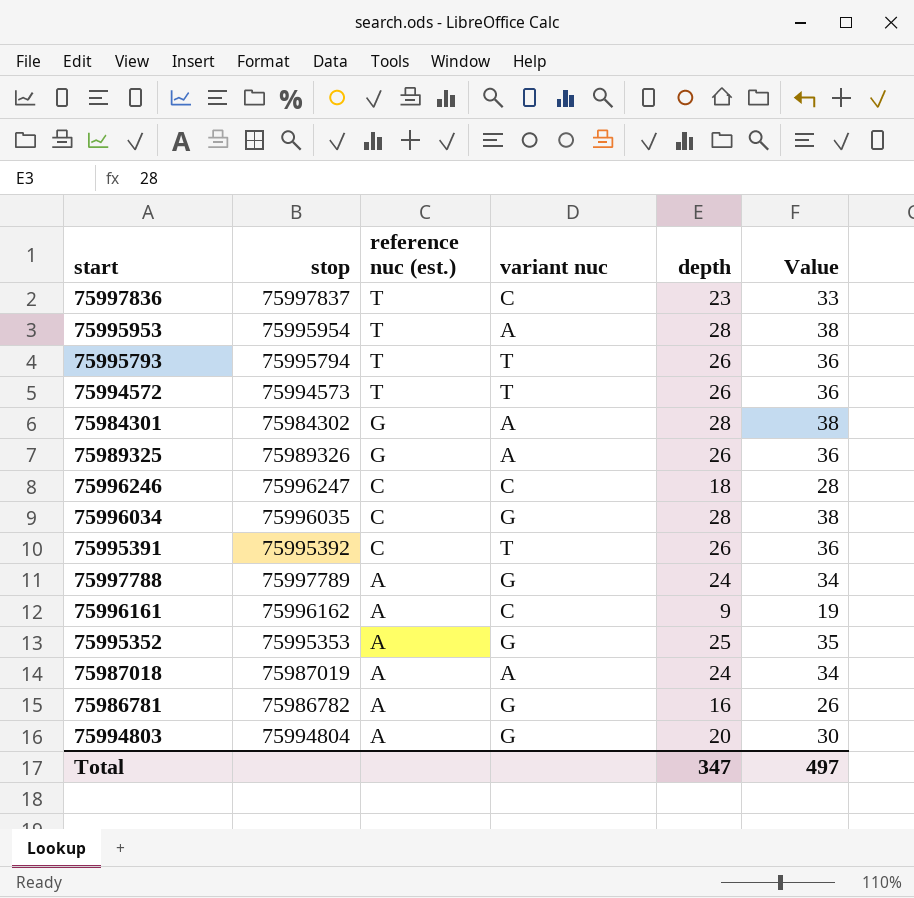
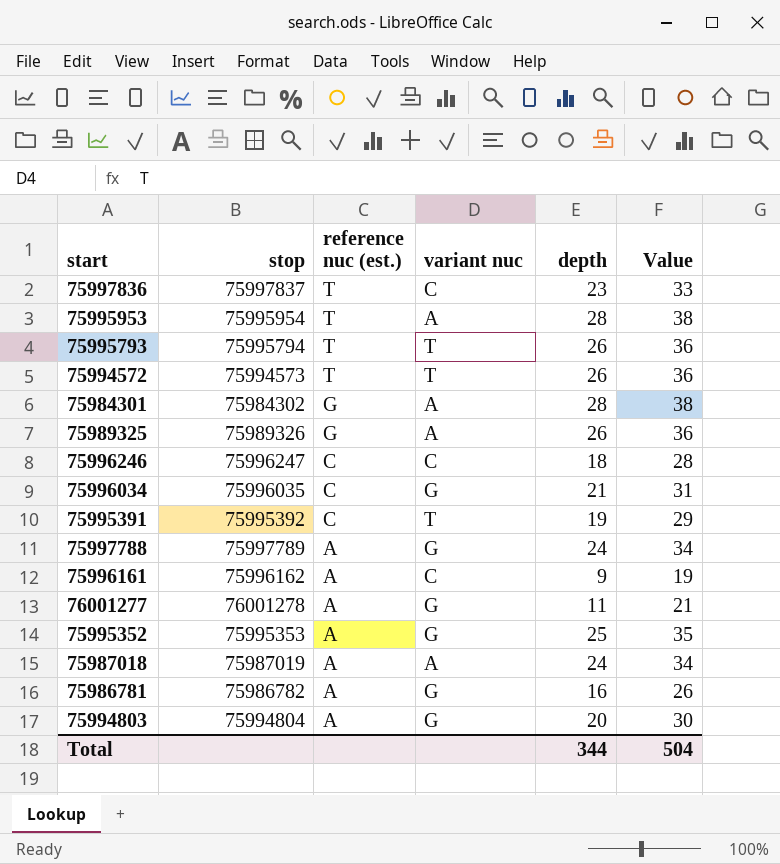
75996034 | depth: 28 -> 21
75996034 | Value: 38 -> 31
75995391 | depth: 26 -> 19
75995391 | Value: 36 -> 29
row 76001277: none -> 76001278 | A | G | 11 | 21
Total | depth: 347 -> 344
Total | Value: 497 -> 504

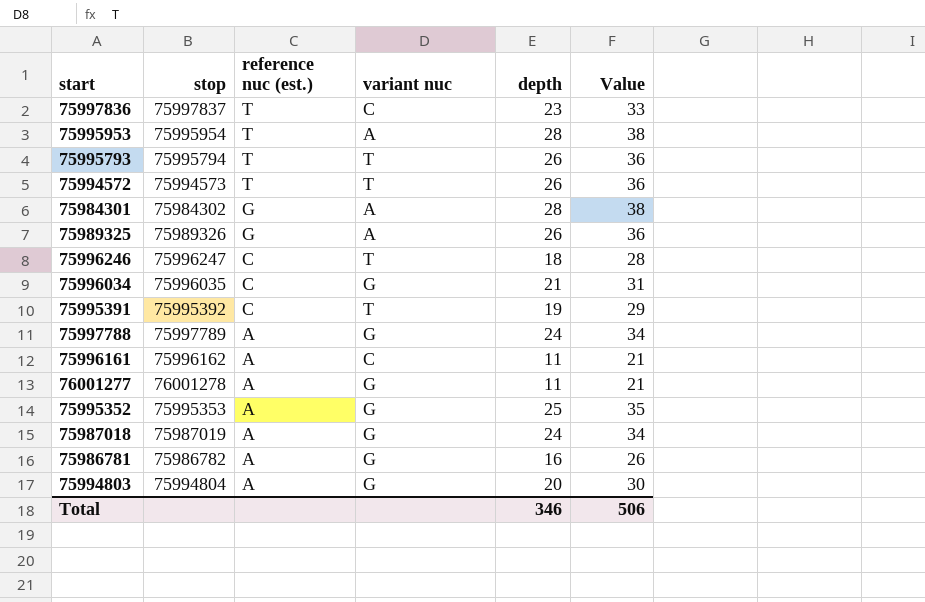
75996246 | variant nuc: C -> T
75996161 | depth: 9 -> 11
75996161 | Value: 19 -> 21
75987018 | variant nuc: A -> G
Total | depth: 344 -> 346
Total | Value: 504 -> 506

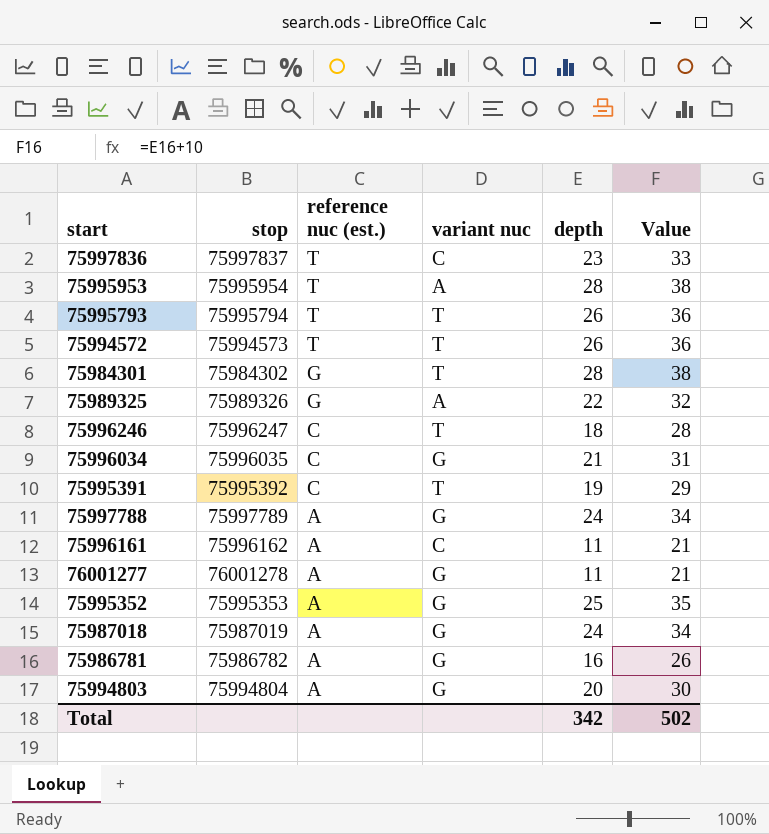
75984301 | variant nuc: A -> T
75989325 | depth: 26 -> 22
75989325 | Value: 36 -> 32
Total | depth: 346 -> 342
Total | Value: 506 -> 502

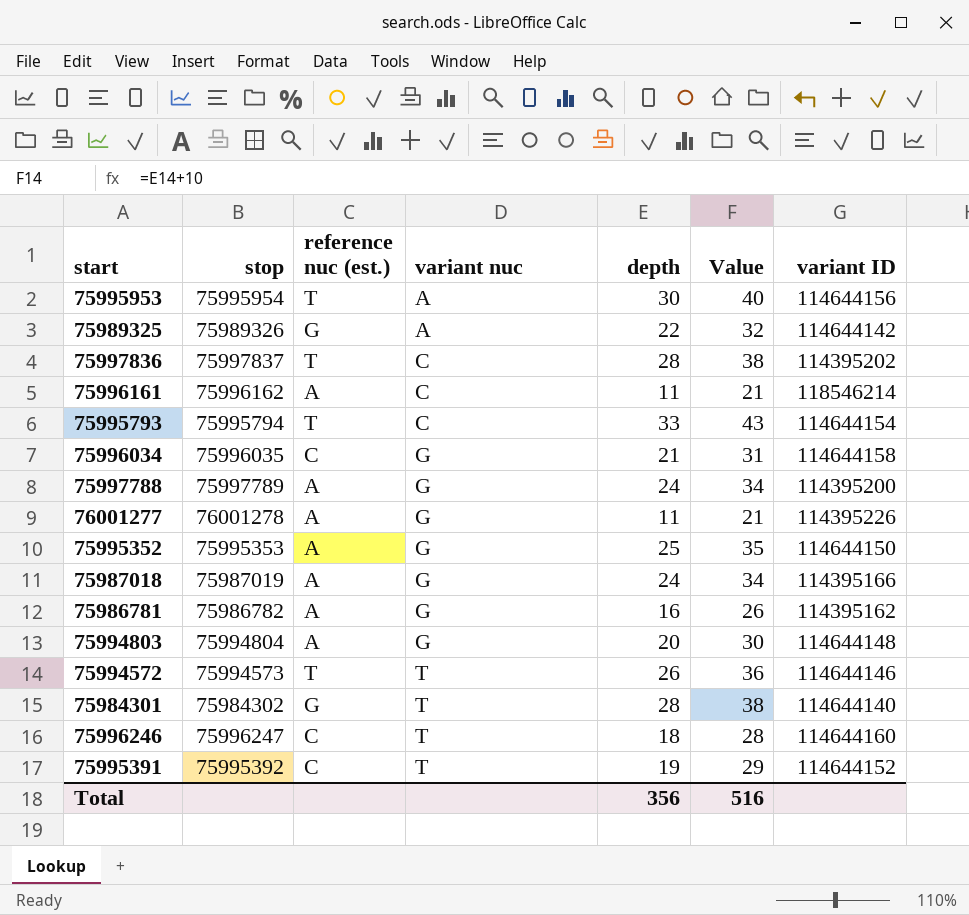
row order: reference nuc (est.) descending -> variant nuc ascending
column variant ID | position: none -> 7
75995953 | depth: 28 -> 30
75995953 | Value: 38 -> 40
75997836 | depth: 23 -> 28
75997836 | Value: 33 -> 38
75995793 | variant nuc: T -> C
75995793 | depth: 26 -> 33
75995793 | Value: 36 -> 43
Total | depth: 342 -> 356
Total | Value: 502 -> 516

